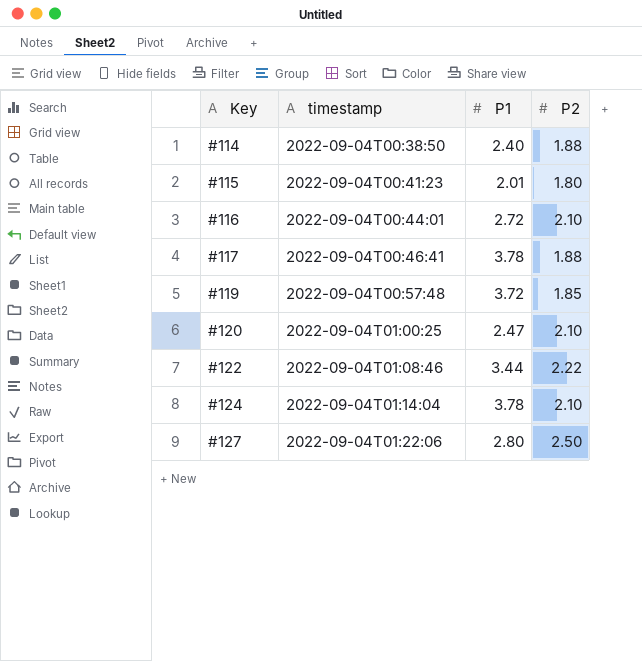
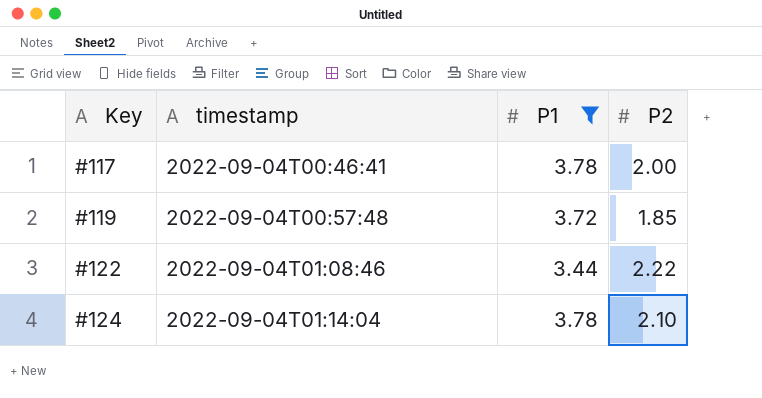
filter: none -> P1 >= 3.44
#117 | P2: 1.88 -> 2.00

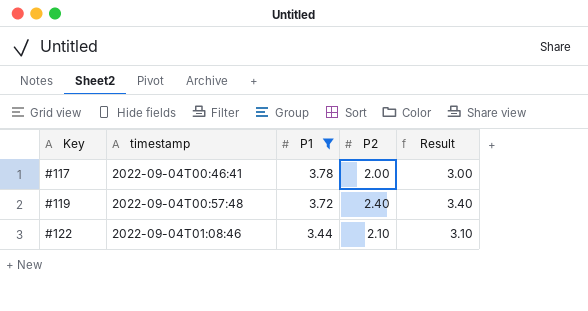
column Result | formula: none -> [P2] + 1
row #124: 2022-09-04T01:14:04 | 3.78 | 2.10 -> none
#119 | P2: 1.85 -> 2.40
#122 | P2: 2.22 -> 2.10

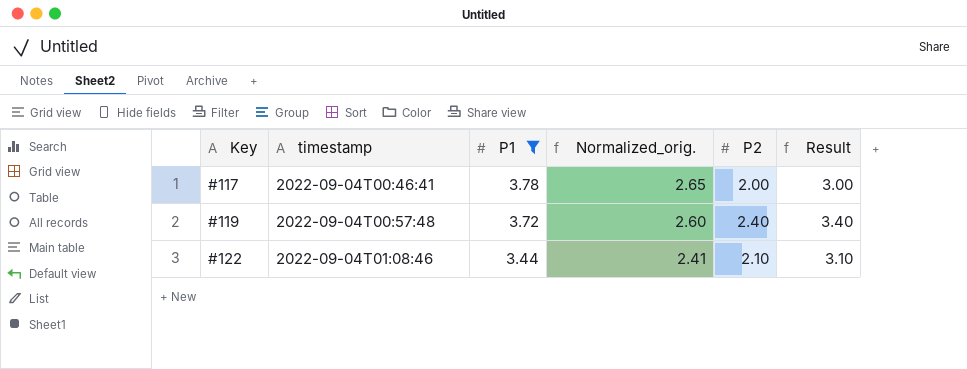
column Normalized_orig. | formula: none -> [P1] * 0.7

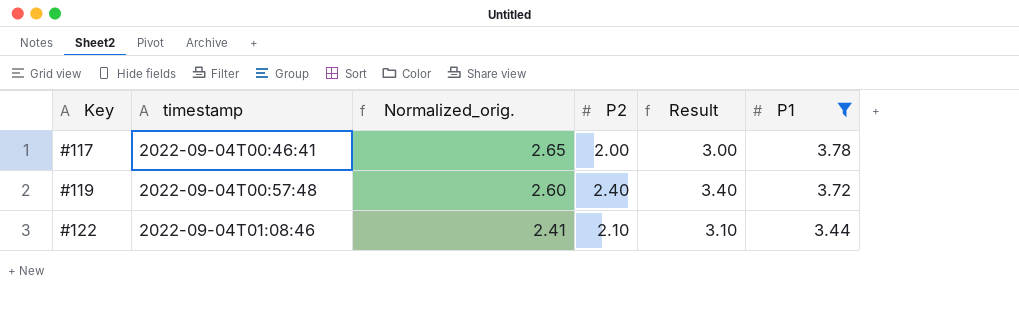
column P1 | position: 3 -> 6

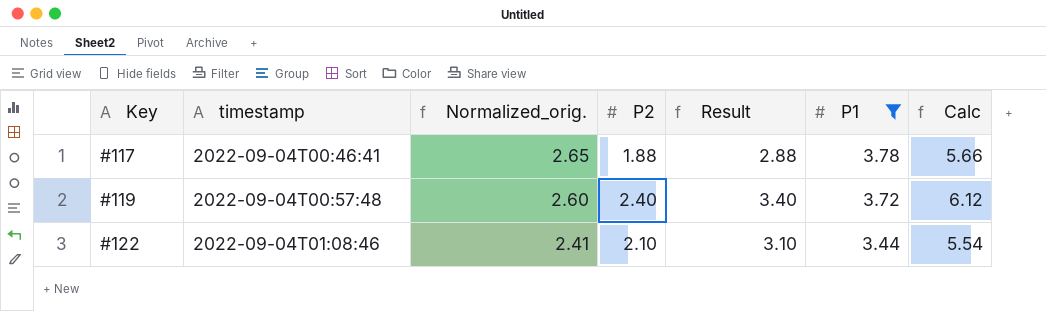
column Calc | formula: none -> [P2] + [P1]
#117 | P2: 2.00 -> 1.88
#117 | Result: 3.00 -> 2.88

